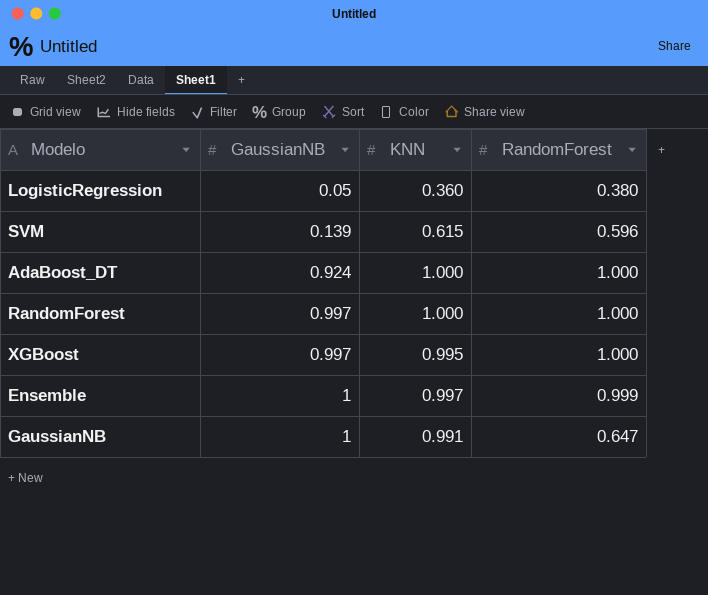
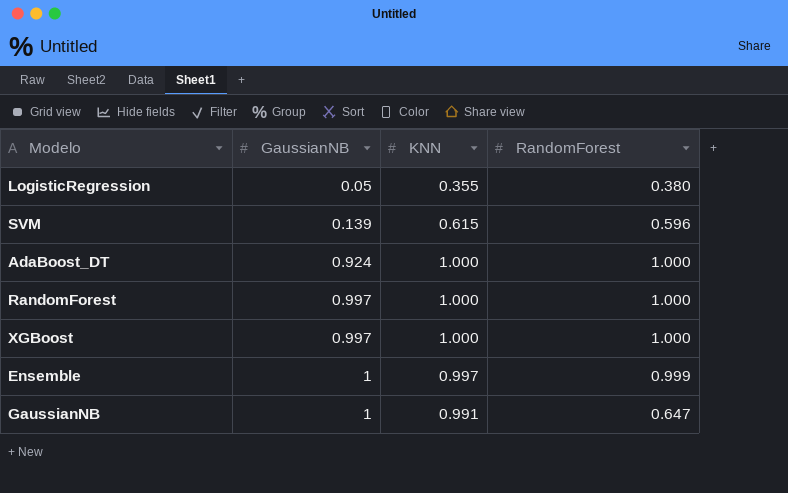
LogisticRegression | KNN: 0.360 -> 0.355
XGBoost | KNN: 0.995 -> 1.000

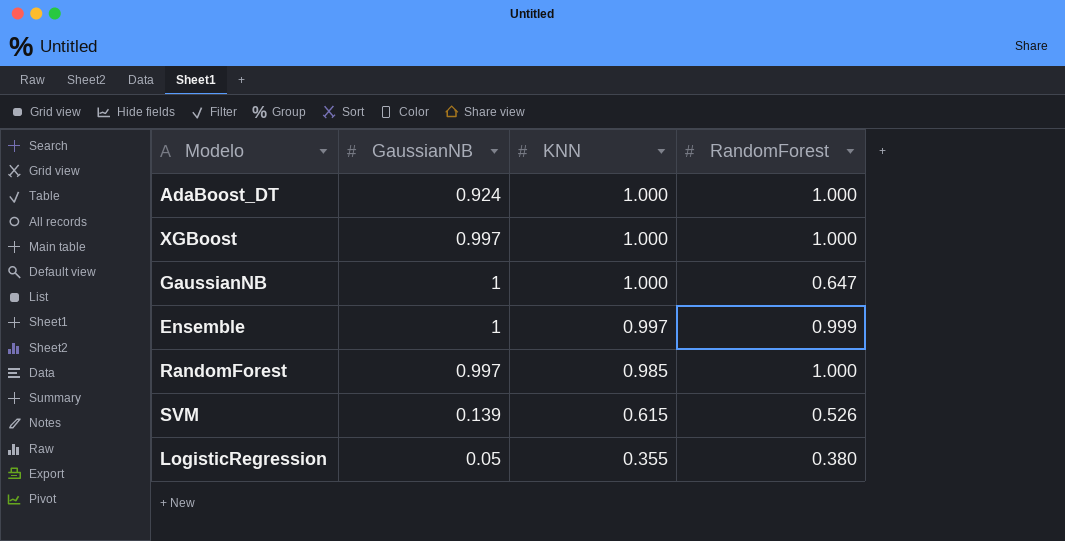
row order: GaussianNB ascending -> KNN descending
GaussianNB | KNN: 0.991 -> 1.000
RandomForest | KNN: 1.000 -> 0.985
SVM | RandomForest: 0.596 -> 0.526

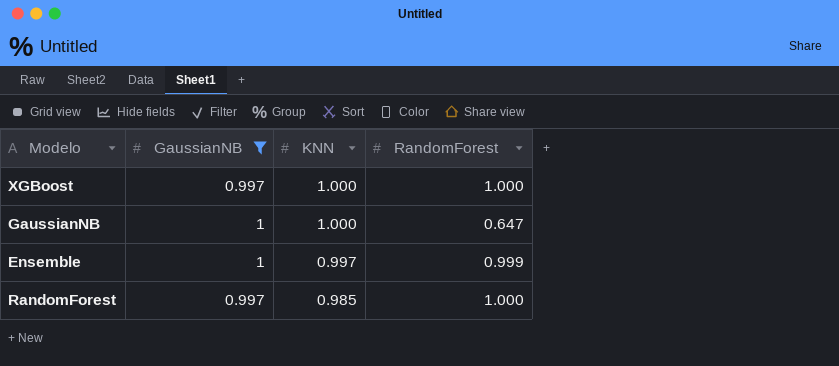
filter: none -> GaussianNB >= 0.997

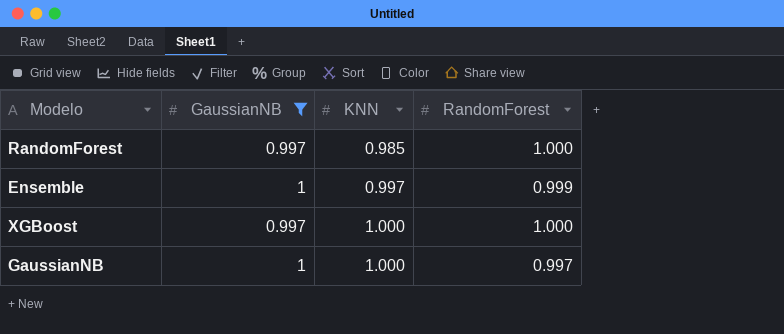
row order: KNN descending -> KNN ascending
GaussianNB | RandomForest: 0.647 -> 0.997

